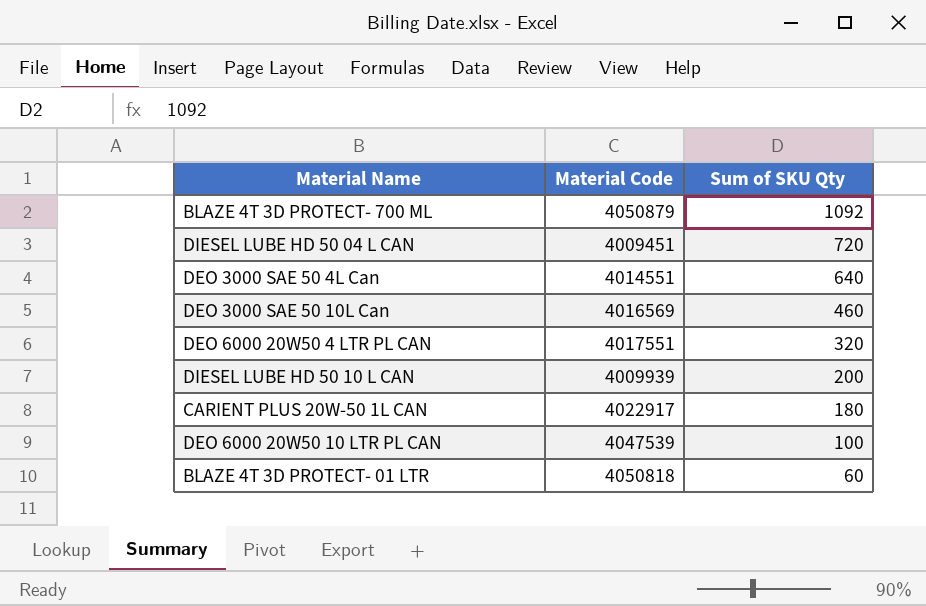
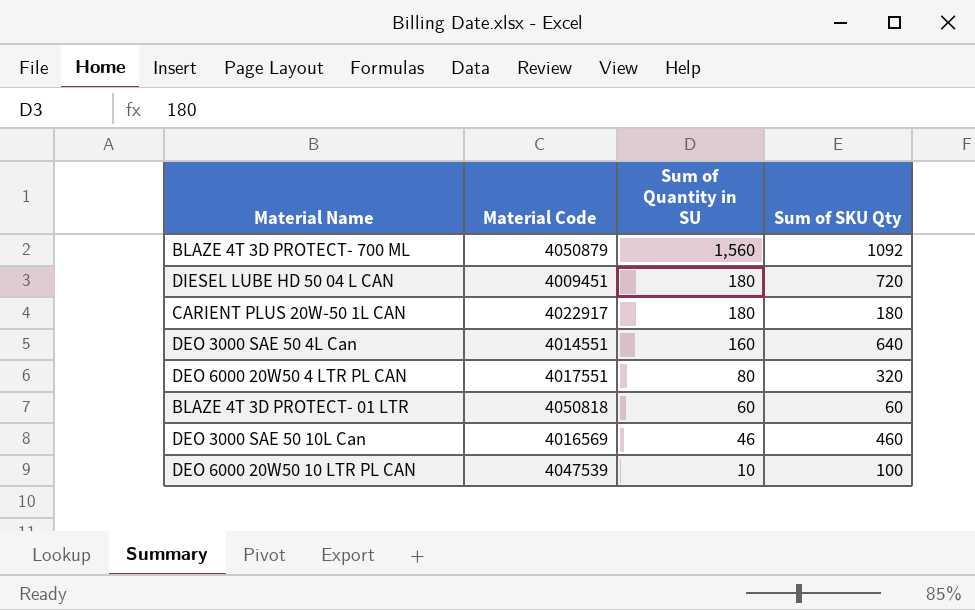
row order: Sum of SKU Qty descending -> Sum of Quantity in SU descending
column Sum of Quantity in SU | position: none -> 3
row DIESEL LUBE HD 50 10 L CAN: 4009939 | 200 -> none

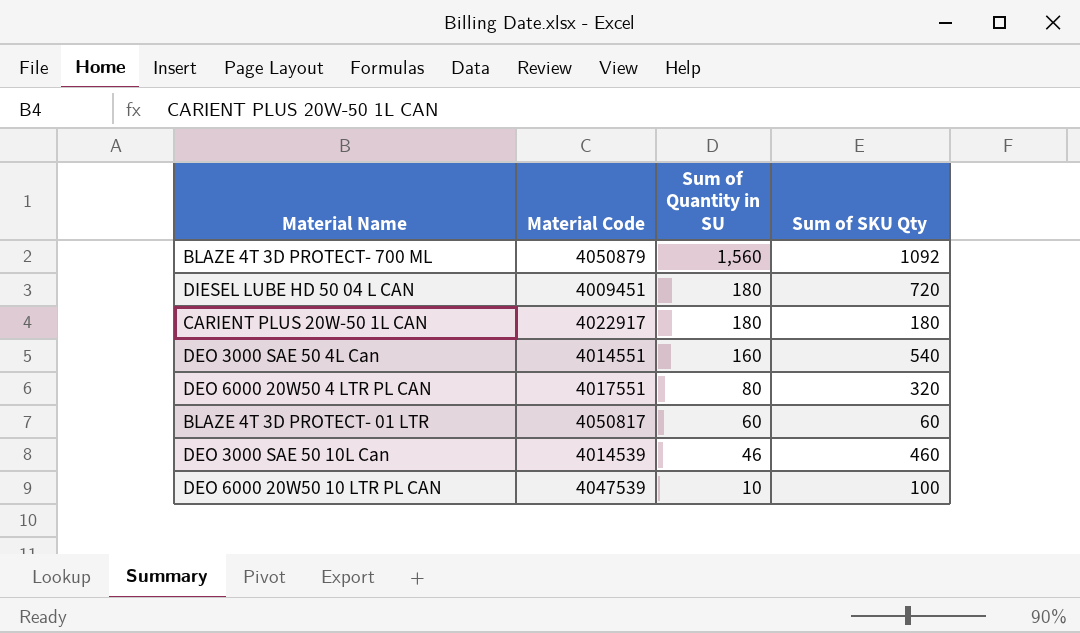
DEO 3000 SAE 50 4L Can | Sum of SKU Qty: 640 -> 540
BLAZE 4T 3D PROTECT- 01 LTR | Material Code: 4050818 -> 4050817
DEO 3000 SAE 50 10L Can | Material Code: 4016569 -> 4014539

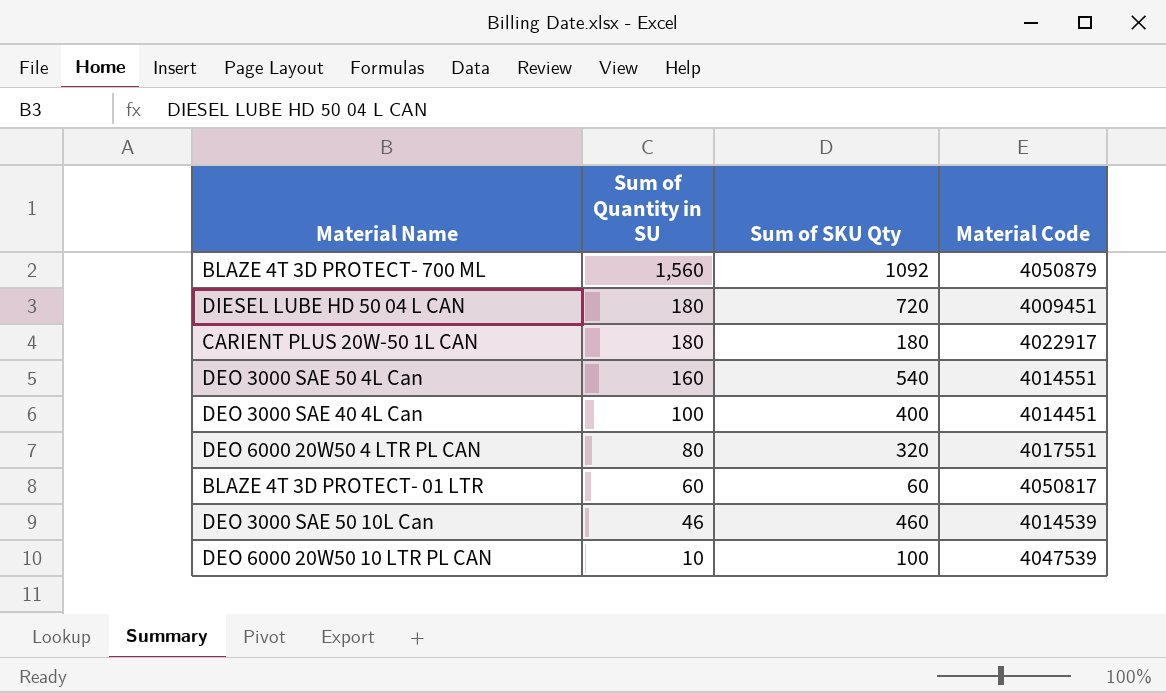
column Material Code | position: 2 -> 4
row DEO 3000 SAE 40 4L Can: none -> 100 | 400 | 4014451

